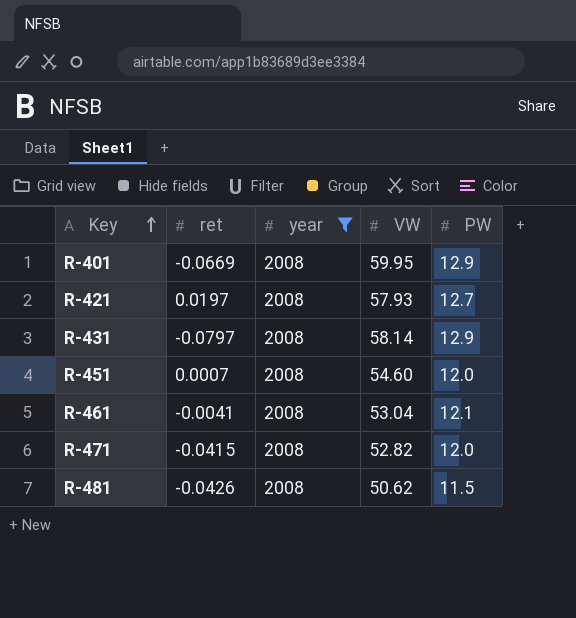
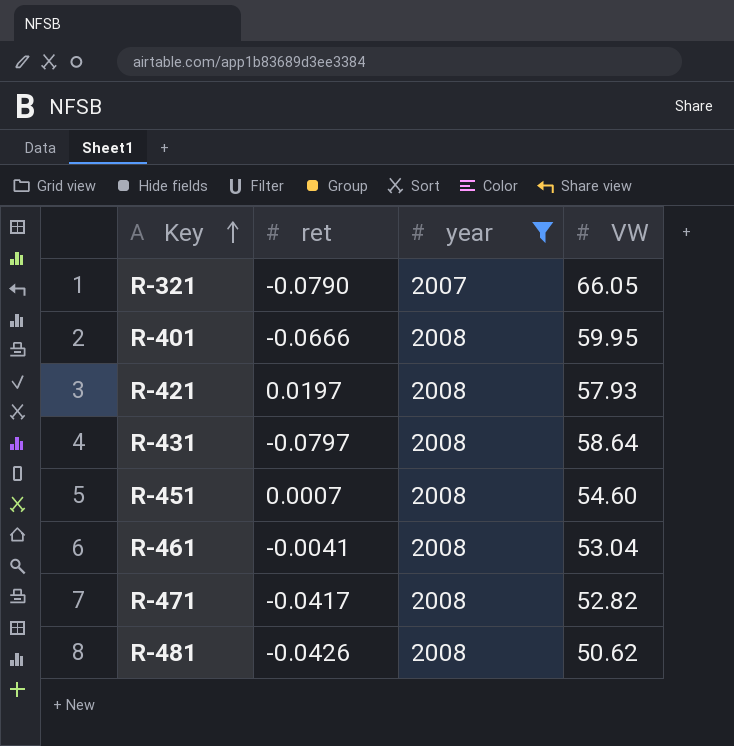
column PW | position: 5 -> none
row R-321: none -> -0.0790 | 2007 | 66.05
R-401 | ret: -0.0669 -> -0.0666
R-431 | VW: 58.14 -> 58.64
R-471 | ret: -0.0415 -> -0.0417

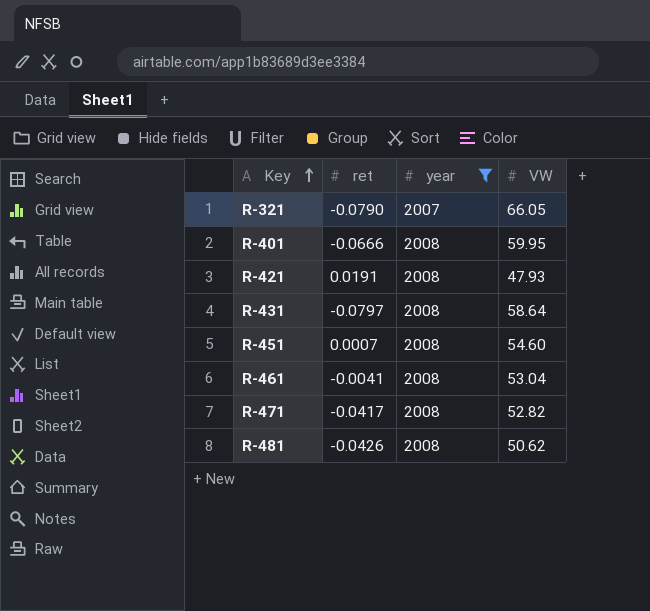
R-421 | ret: 0.0197 -> 0.0191
R-421 | VW: 57.93 -> 47.93

